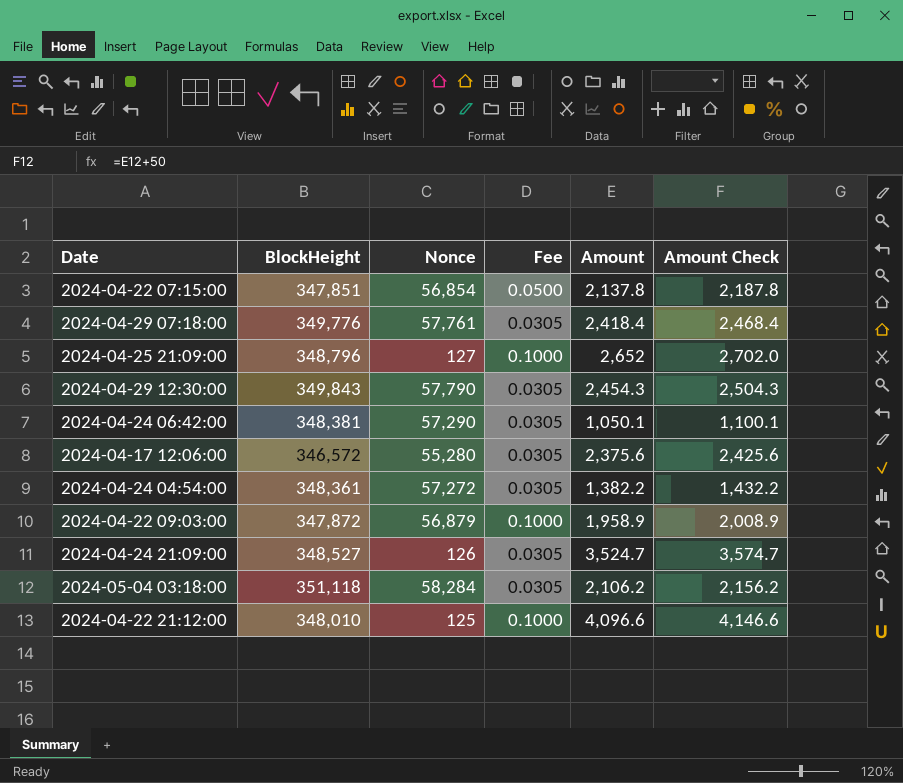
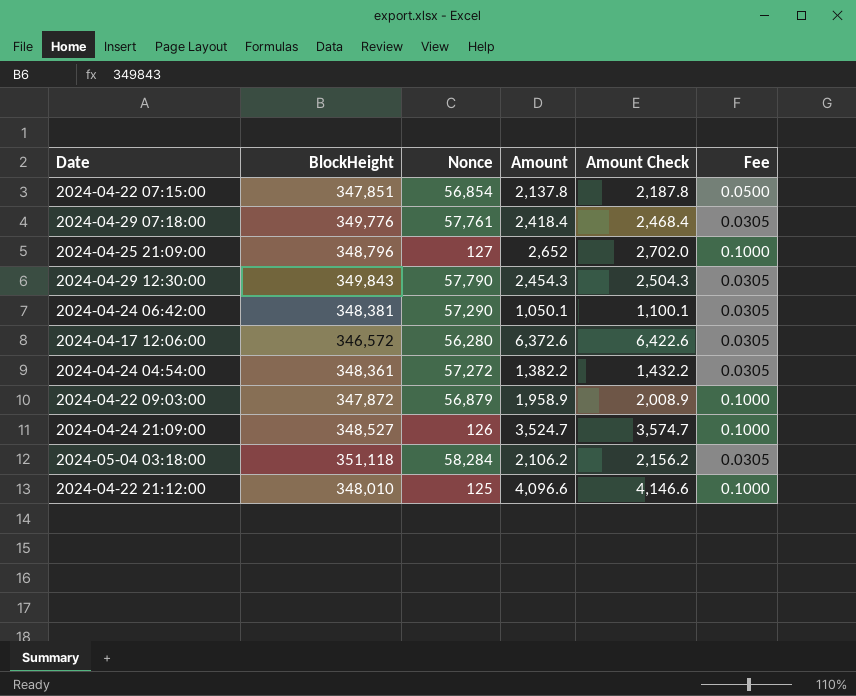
column Fee | position: 4 -> 6
2024-04-17 12:06:00 | Nonce: 55,280 -> 56,280
2024-04-17 12:06:00 | Amount: 2,375.6 -> 6,372.6
2024-04-17 12:06:00 | Amount Check: 2,425.6 -> 6,422.6
2024-04-24 21:09:00 | Fee: 0.0305 -> 0.1000

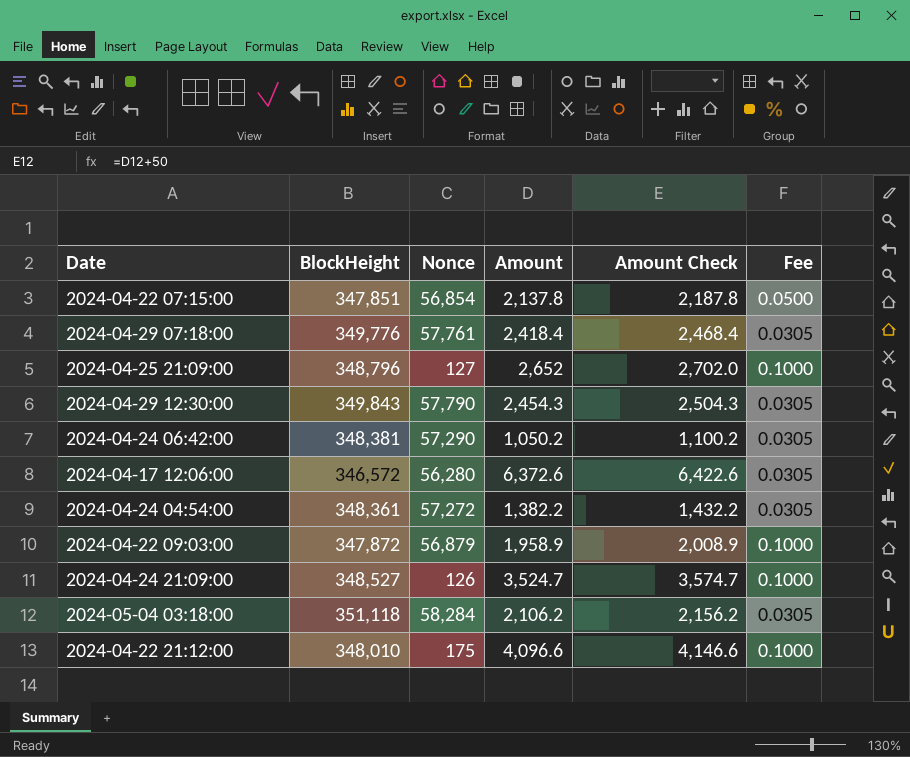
2024-04-24 06:42:00 | Amount: 1,050.1 -> 1,050.2
2024-04-24 06:42:00 | Amount Check: 1,100.1 -> 1,100.2
2024-04-22 21:12:00 | Nonce: 125 -> 175

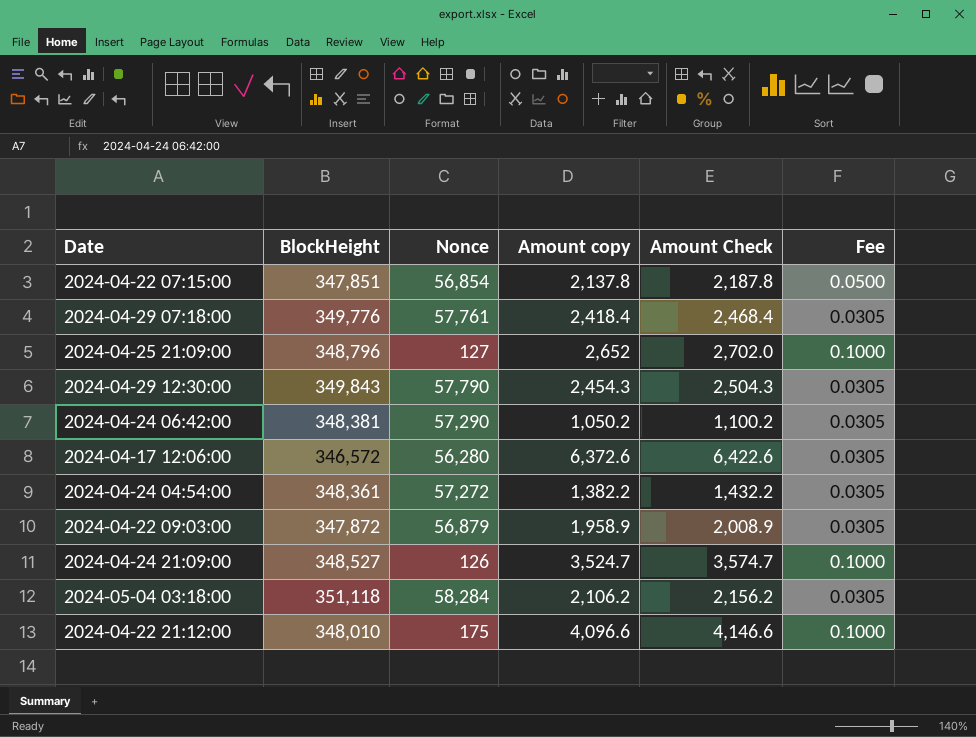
column name: Amount -> Amount copy
2024-04-22 09:03:00 | Fee: 0.1000 -> 0.0305

